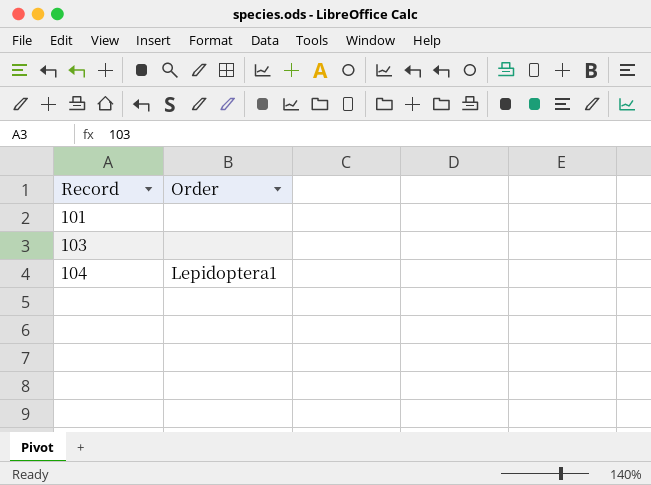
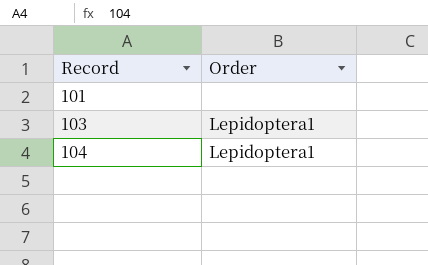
103 | Order: none -> Lepidoptera1

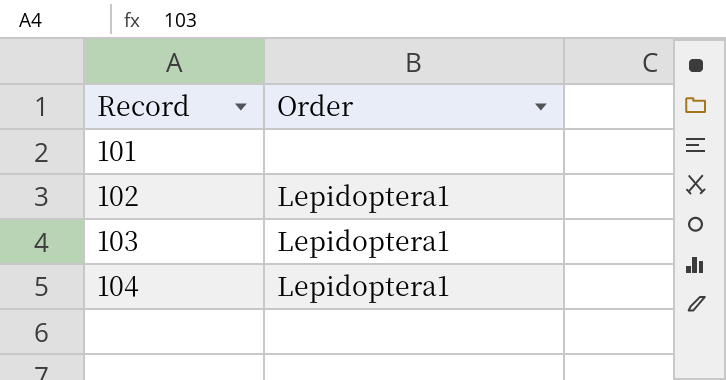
row 102: none -> Lepidoptera1

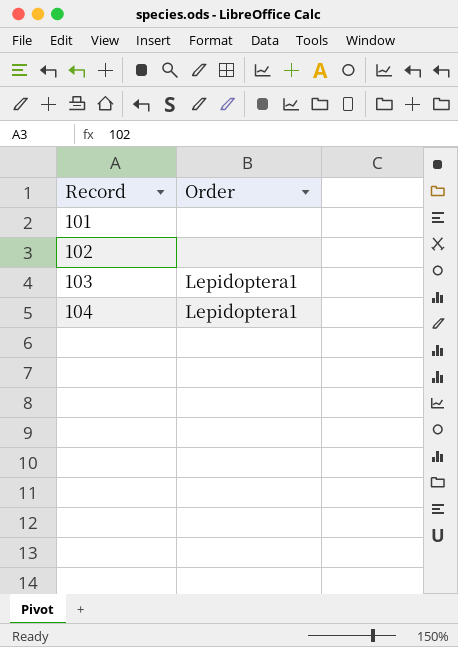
102 | Order: Lepidoptera1 -> none

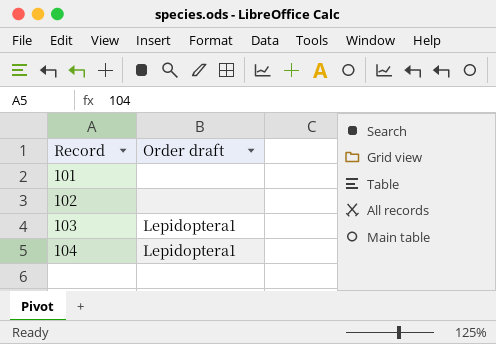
column name: Order -> Order draft

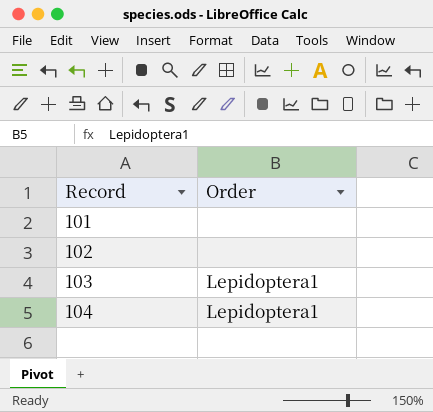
column name: Order draft -> Order

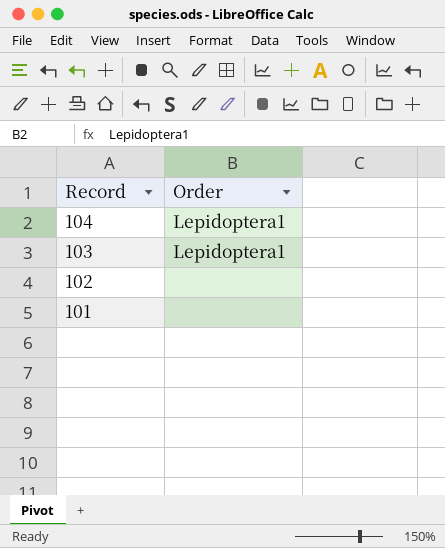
row order: Record ascending -> Record descending

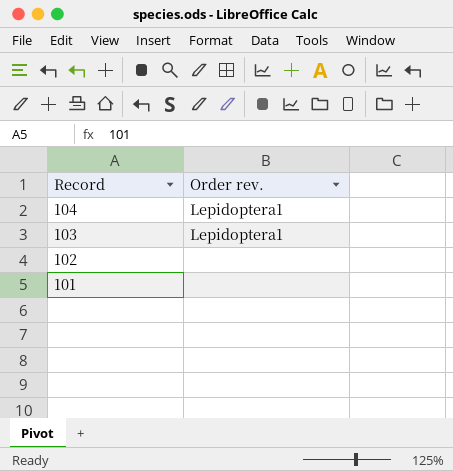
column name: Order -> Order rev.

